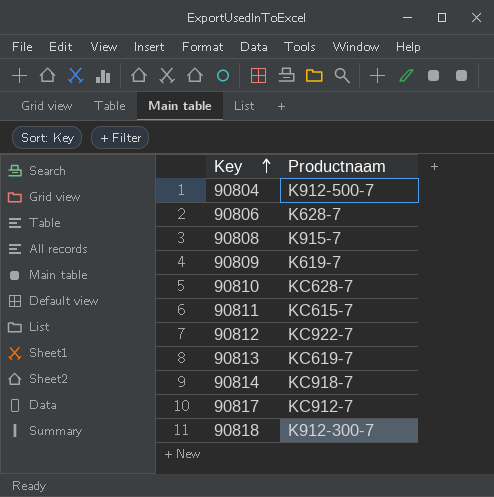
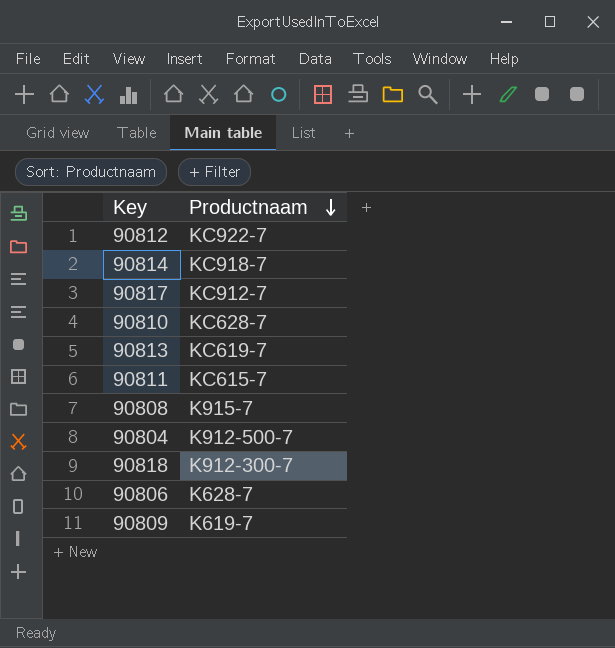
row order: Key ascending -> Productnaam descending

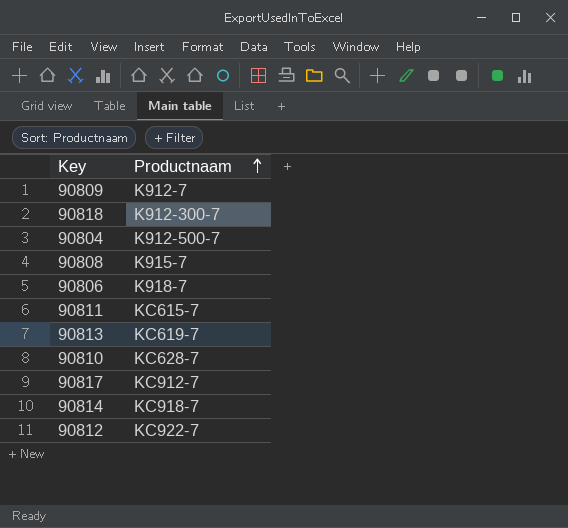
row order: Productnaam descending -> Productnaam ascending
90809 | Productnaam: K619-7 -> K912-7
90806 | Productnaam: K628-7 -> K918-7

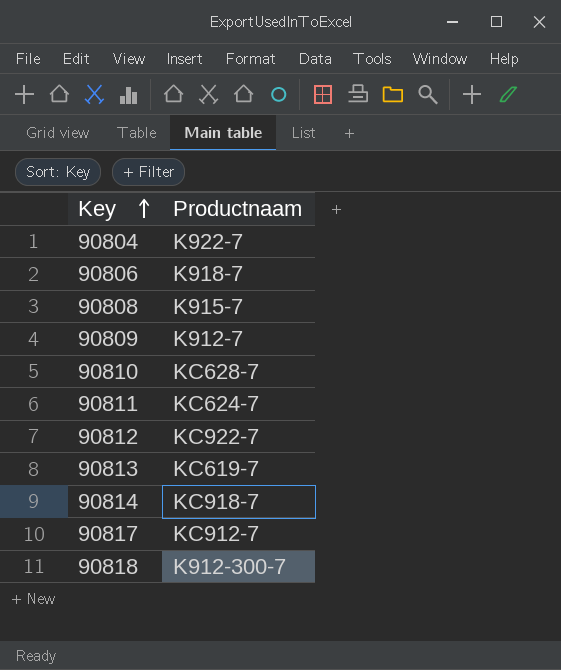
row order: Productnaam ascending -> Key ascending
90804 | Productnaam: K912-500-7 -> K922-7
90811 | Productnaam: KC615-7 -> KC624-7

